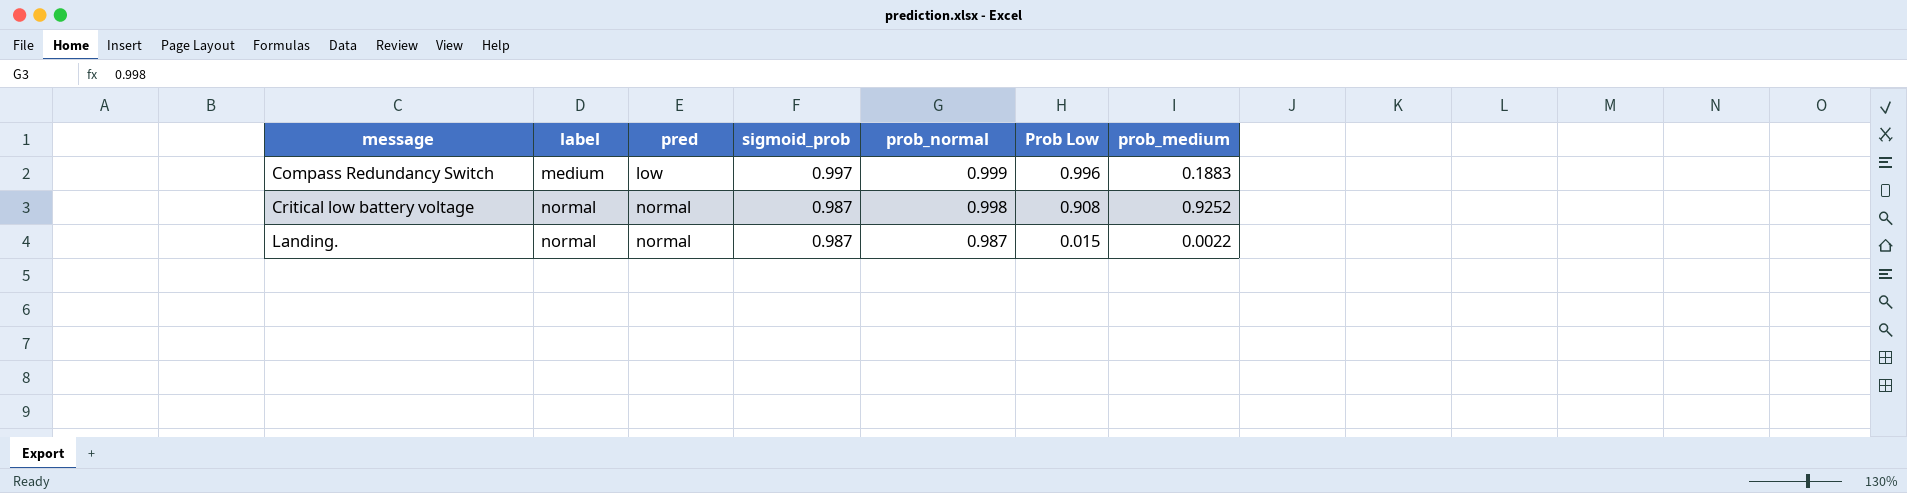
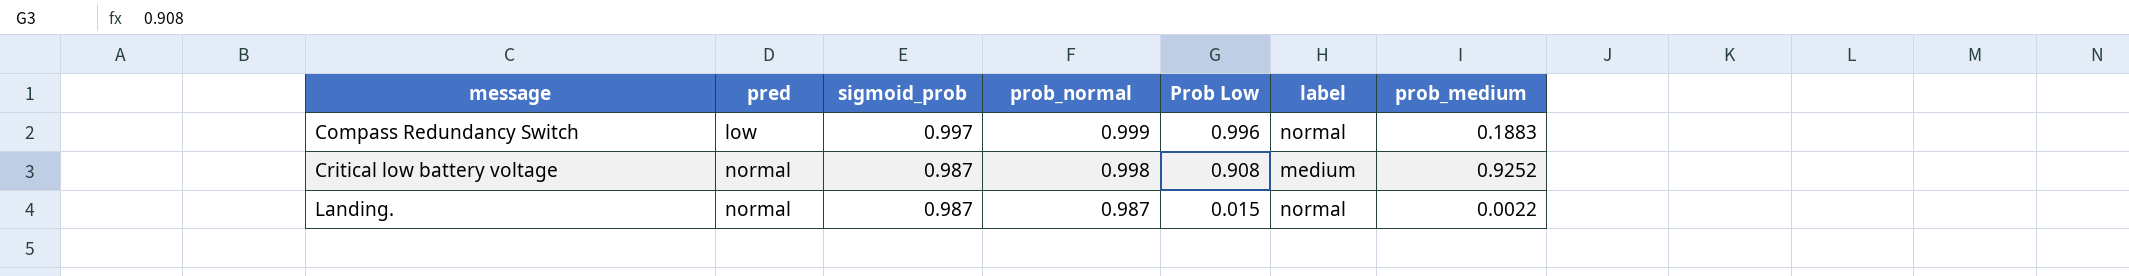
column label | position: 2 -> 6
Compass Redundancy Switch | label: medium -> normal
Critical low battery voltage | label: normal -> medium

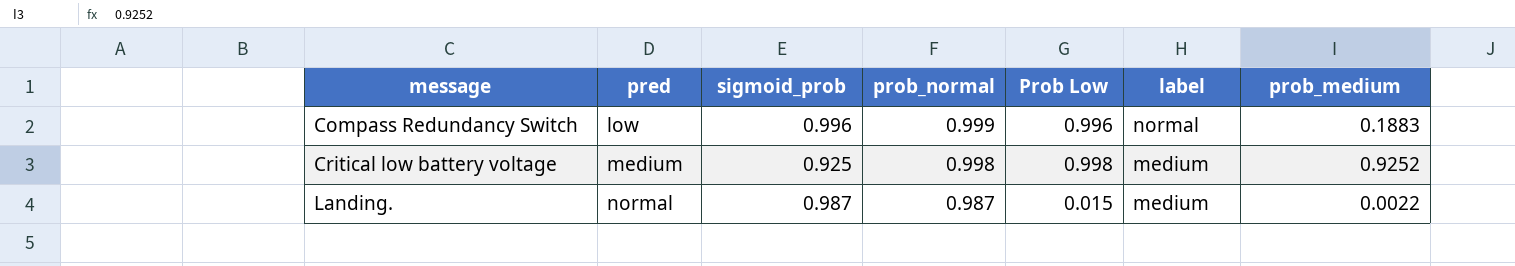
Compass Redundancy Switch | sigmoid_prob: 0.997 -> 0.996
Critical low battery voltage | pred: normal -> medium
Critical low battery voltage | sigmoid_prob: 0.987 -> 0.925
Critical low battery voltage | Prob Low: 0.908 -> 0.998
Landing. | label: normal -> medium

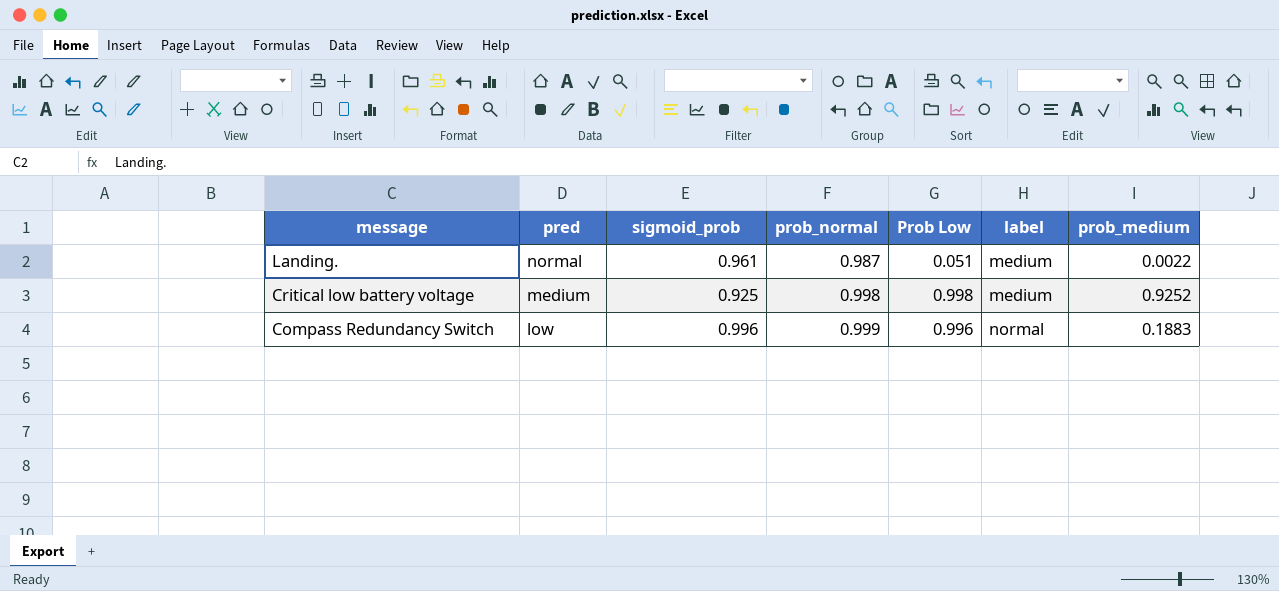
row order: message ascending -> message descending
Landing. | sigmoid_prob: 0.987 -> 0.961
Landing. | Prob Low: 0.015 -> 0.051

